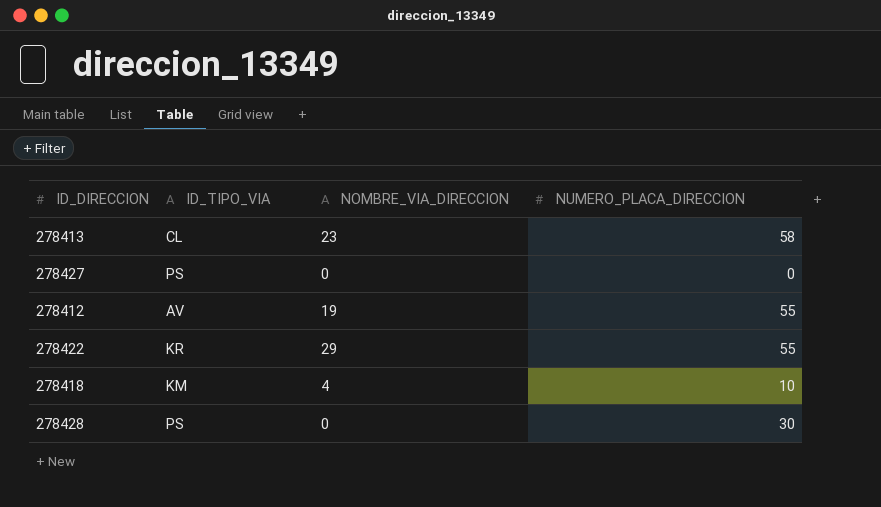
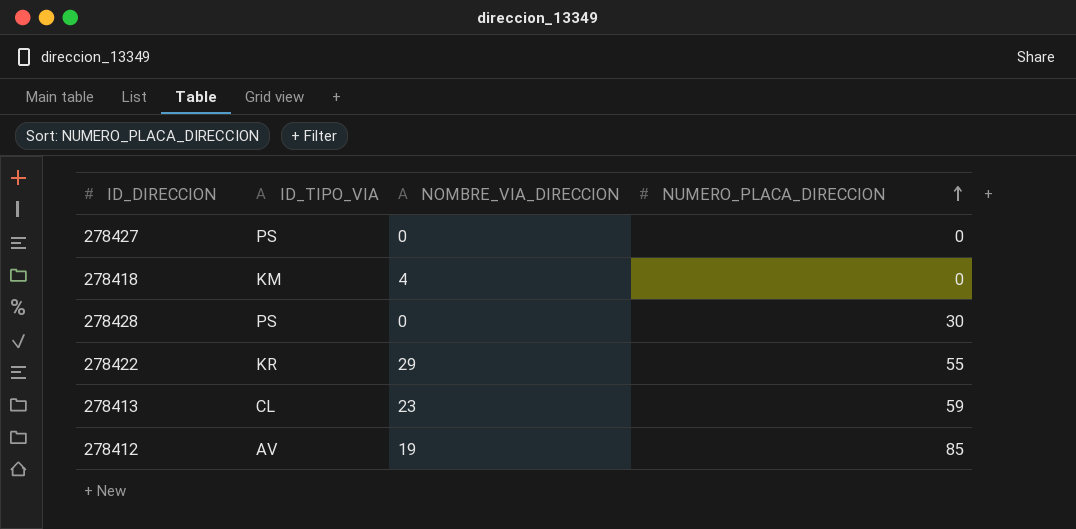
row order: none -> NUMERO_PLACA_DIRECCION ascending
278418 | NUMERO_PLACA_DIRECCION: 10 -> 0
278413 | NUMERO_PLACA_DIRECCION: 58 -> 59
278412 | NUMERO_PLACA_DIRECCION: 55 -> 85

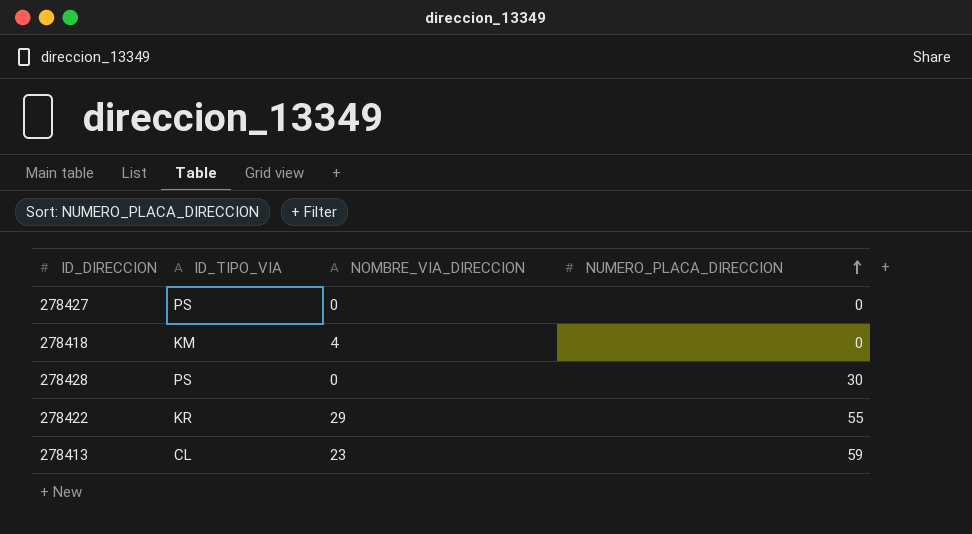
row 278412: AV | 19 | 85 -> none

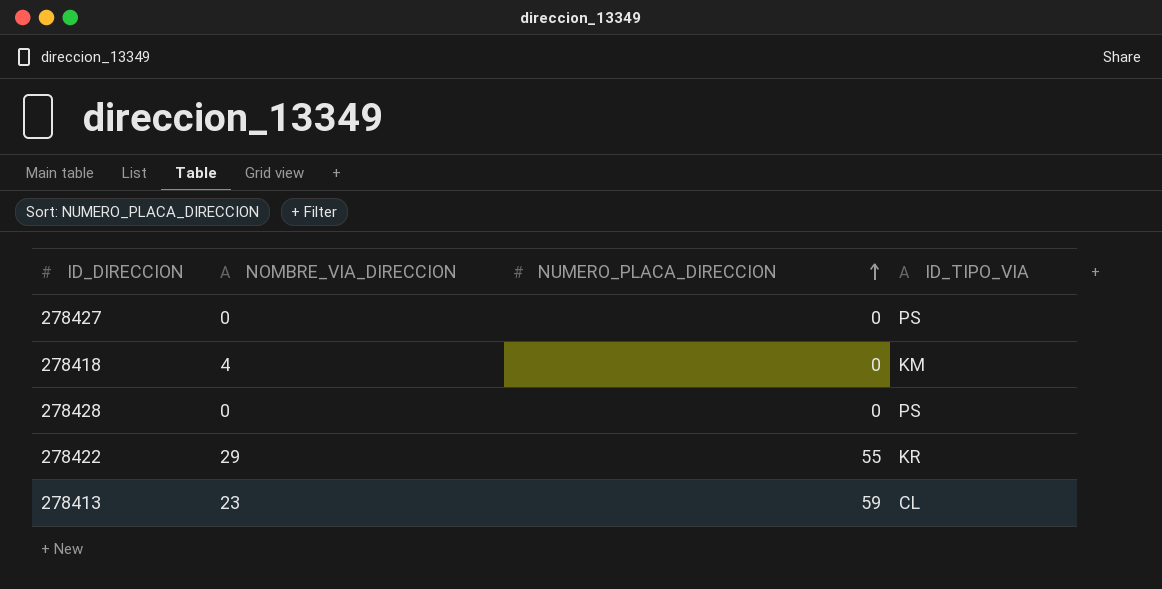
column ID_TIPO_VIA | position: 2 -> 4
278428 | NUMERO_PLACA_DIRECCION: 30 -> 0

